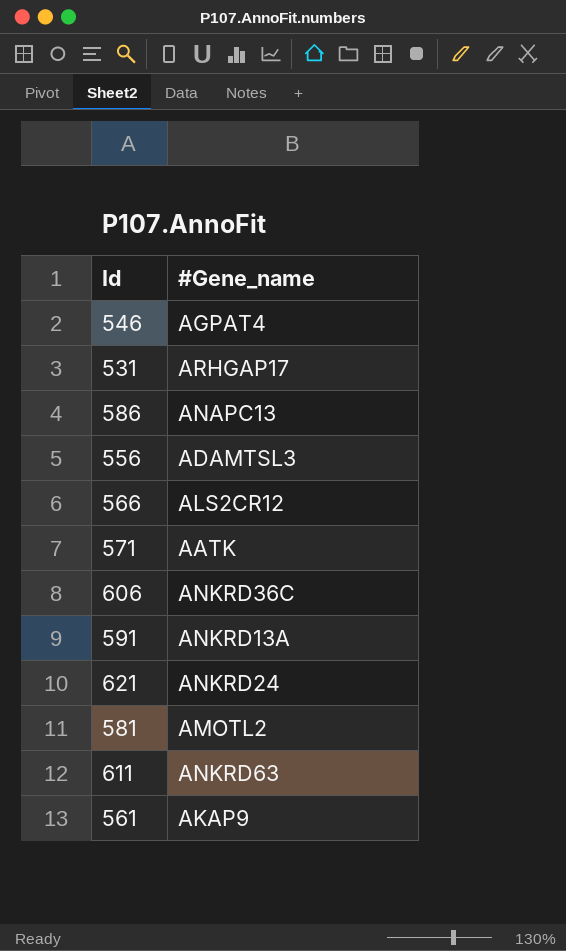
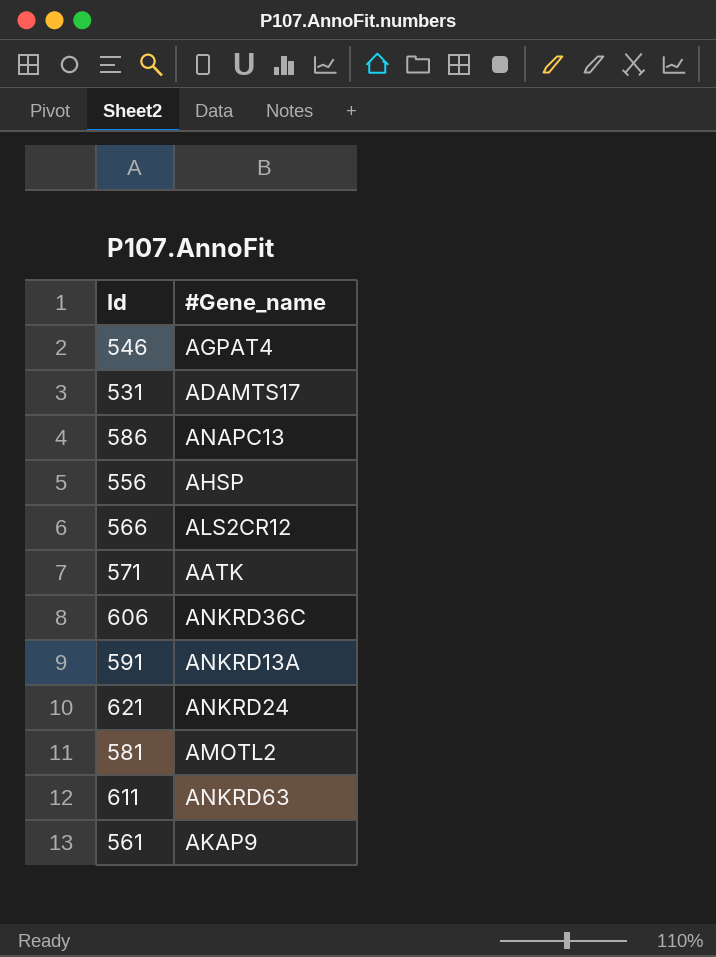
531 | #Gene_name: ARHGAP17 -> ADAMTS17
556 | #Gene_name: ADAMTSL3 -> AHSP

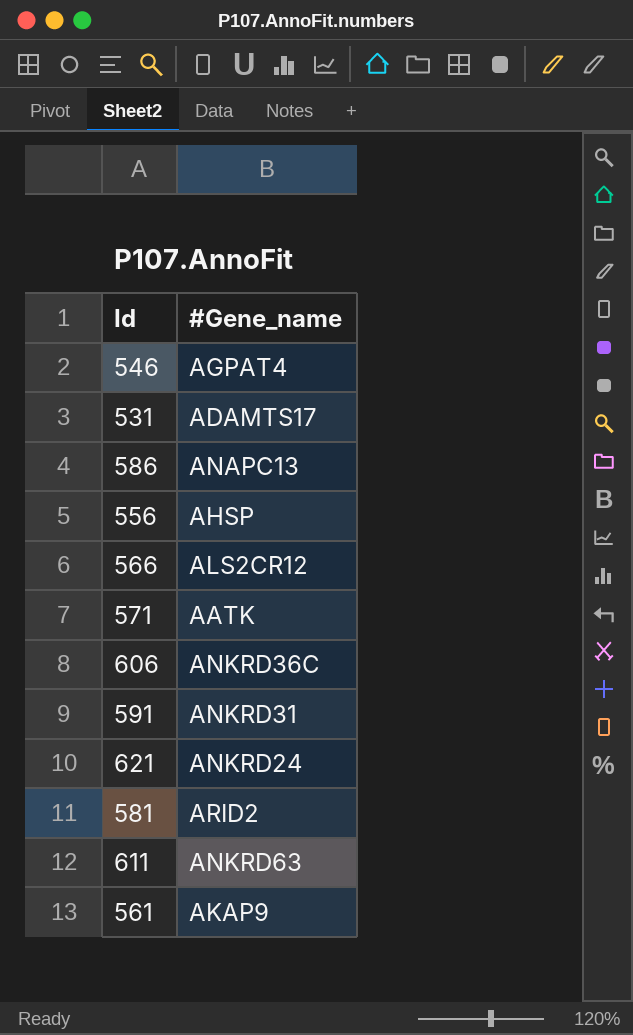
591 | #Gene_name: ANKRD13A -> ANKRD31
581 | #Gene_name: AMOTL2 -> ARID2

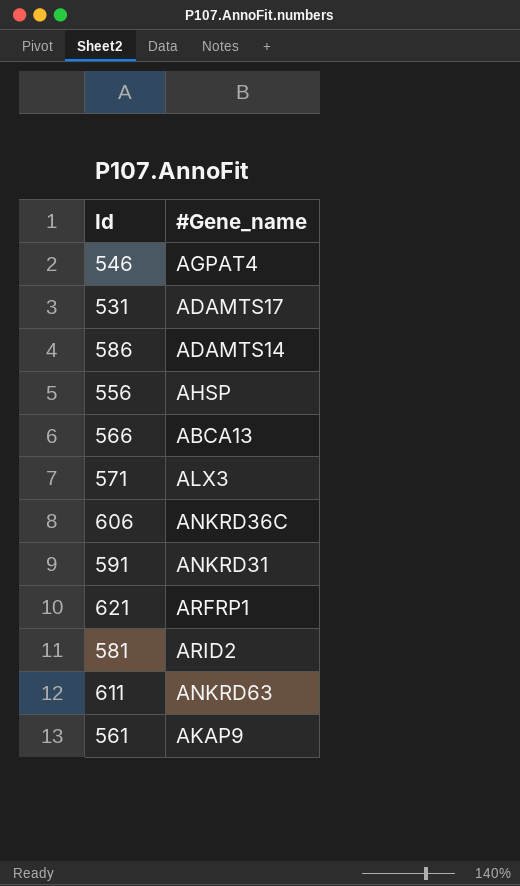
586 | #Gene_name: ANAPC13 -> ADAMTS14
566 | #Gene_name: ALS2CR12 -> ABCA13
571 | #Gene_name: AATK -> ALX3
621 | #Gene_name: ANKRD24 -> ARFRP1

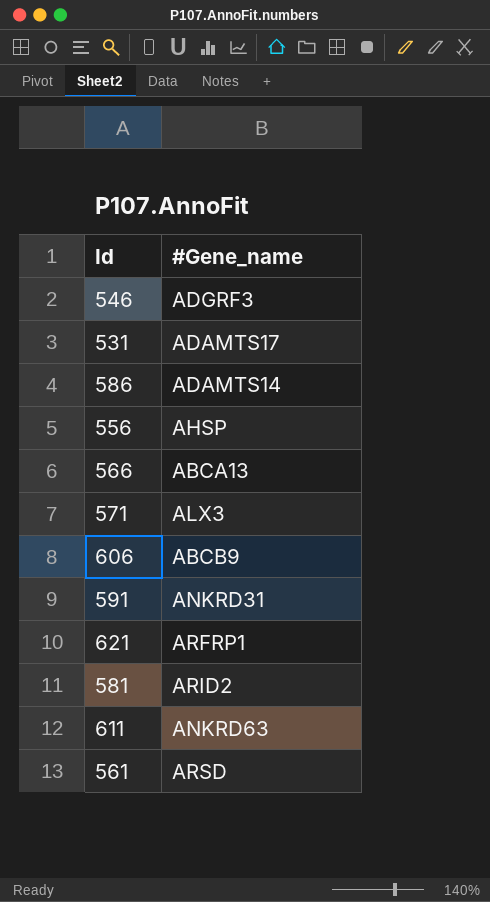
546 | #Gene_name: AGPAT4 -> ADGRF3
606 | #Gene_name: ANKRD36C -> ABCB9
561 | #Gene_name: AKAP9 -> ARSD

